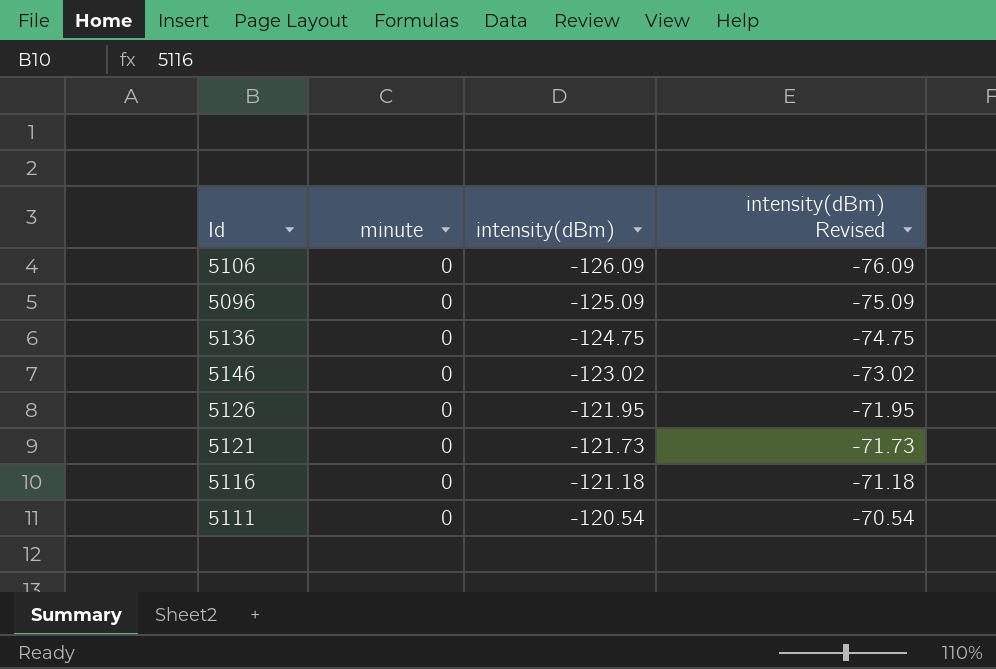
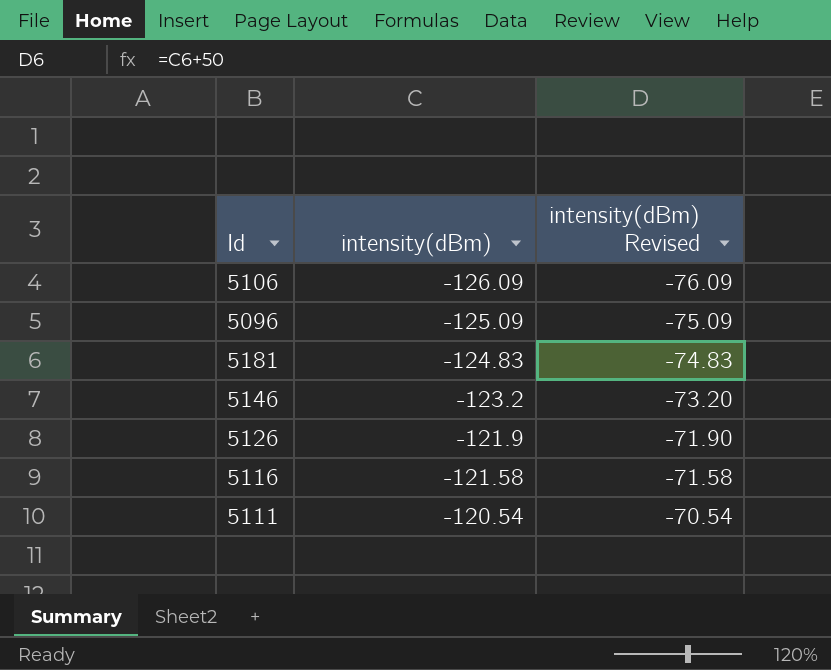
column minute | position: 2 -> none
row 5136: 0 | -124.75 | -74.75 -> none
row 5121: 0 | -121.73 | -71.73 -> none
row 5181: none -> -124.83 | -74.83
5146 | intensity(dBm): -123.02 -> -123.2
5146 | intensity(dBm) Revised: -73.02 -> -73.20
5126 | intensity(dBm): -121.95 -> -121.9
5126 | intensity(dBm) Revised: -71.95 -> -71.90
5116 | intensity(dBm): -121.18 -> -121.58
5116 | intensity(dBm) Revised: -71.18 -> -71.58

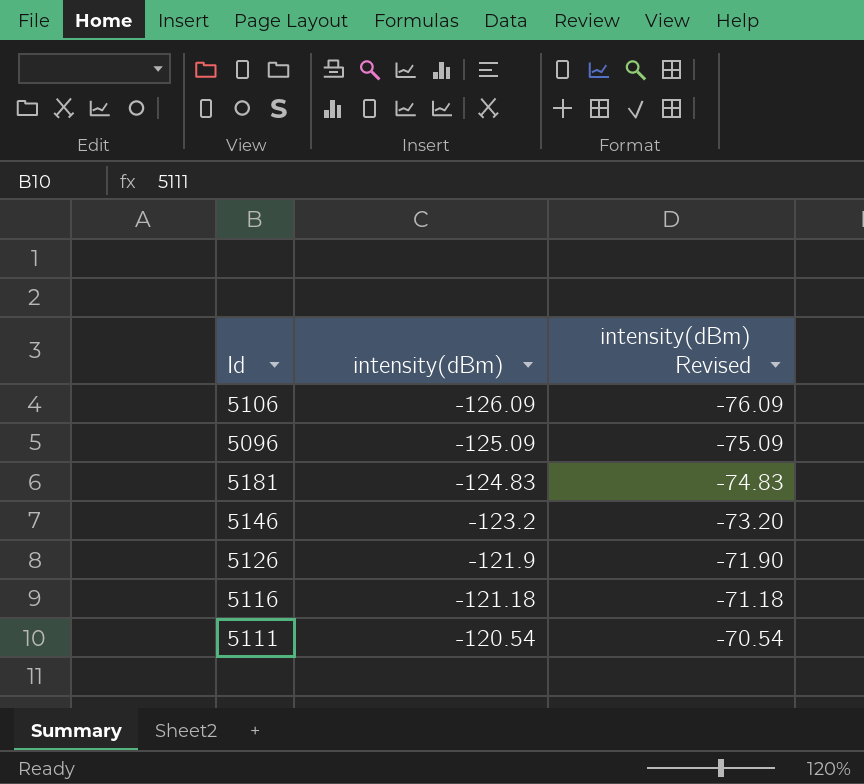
5116 | intensity(dBm): -121.58 -> -121.18
5116 | intensity(dBm) Revised: -71.58 -> -71.18

